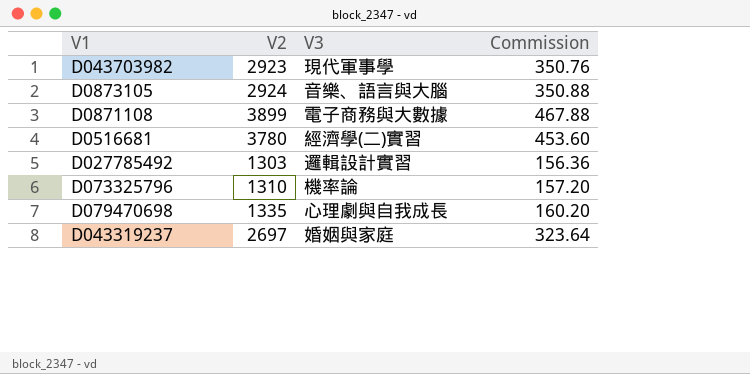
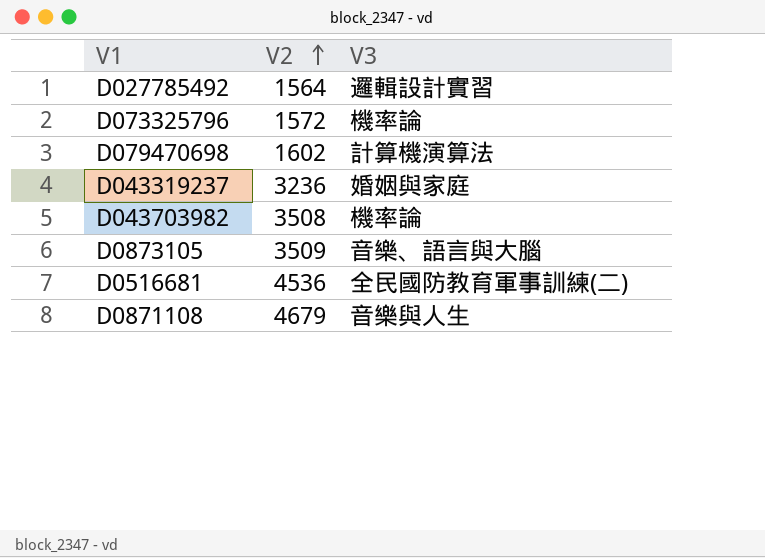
row order: none -> V2 ascending
column Commission | formula: [V2] * 0.12 -> none
D027785492 | V2: 1303 -> 1564
D073325796 | V2: 1310 -> 1572
D079470698 | V2: 1335 -> 1602
D079470698 | V3: 心理劇與自我成長 -> 計算機演算法
D043319237 | V2: 2697 -> 3236
D043703982 | V2: 2923 -> 3508
D043703982 | V3: 現代軍事學 -> 機率論
D0873105 | V2: 2924 -> 3509
D0516681 | V2: 3780 -> 4536
D0516681 | V3: 經濟學(二)實習 -> 全民國防教育軍事訓練(二)
D0871108 | V2: 3899 -> 4679
D0871108 | V3: 電子商務與大數據 -> 音樂與人生

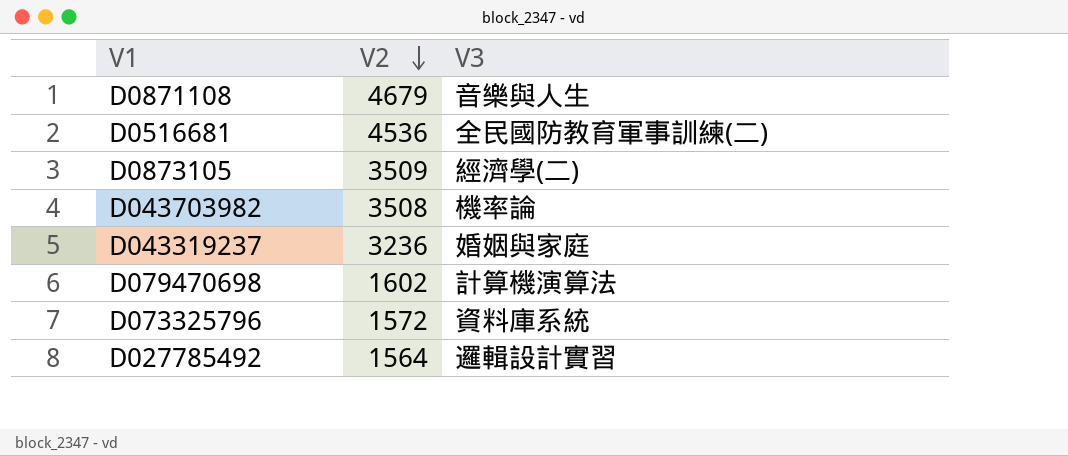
row order: V2 ascending -> V2 descending
D0873105 | V3: 音樂、語言與大腦 -> 經濟學(二)
D073325796 | V3: 機率論 -> 資料庫系統

